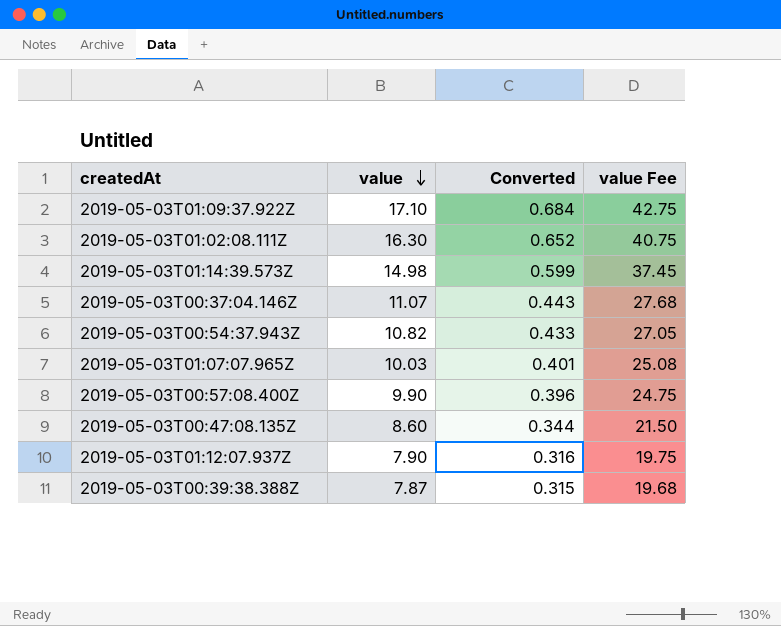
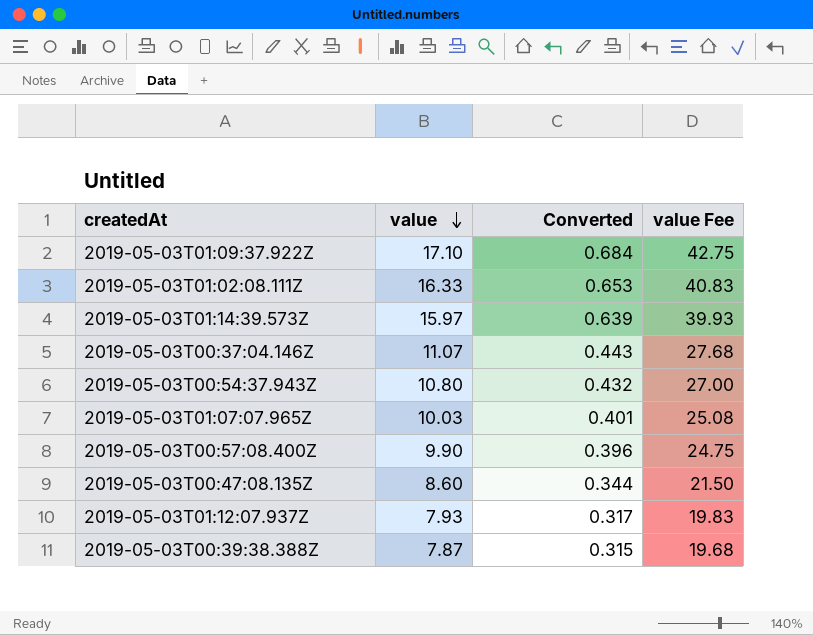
2019-05-03T01:02:08.111Z | value: 16.30 -> 16.33
2019-05-03T01:02:08.111Z | Converted: 0.652 -> 0.653
2019-05-03T01:02:08.111Z | value Fee: 40.75 -> 40.83
2019-05-03T01:14:39.573Z | value: 14.98 -> 15.97
2019-05-03T01:14:39.573Z | Converted: 0.599 -> 0.639
2019-05-03T01:14:39.573Z | value Fee: 37.45 -> 39.93
2019-05-03T00:54:37.943Z | value: 10.82 -> 10.80
2019-05-03T00:54:37.943Z | Converted: 0.433 -> 0.432
2019-05-03T00:54:37.943Z | value Fee: 27.05 -> 27.00
2019-05-03T01:12:07.937Z | value: 7.90 -> 7.93
2019-05-03T01:12:07.937Z | Converted: 0.316 -> 0.317
2019-05-03T01:12:07.937Z | value Fee: 19.75 -> 19.83

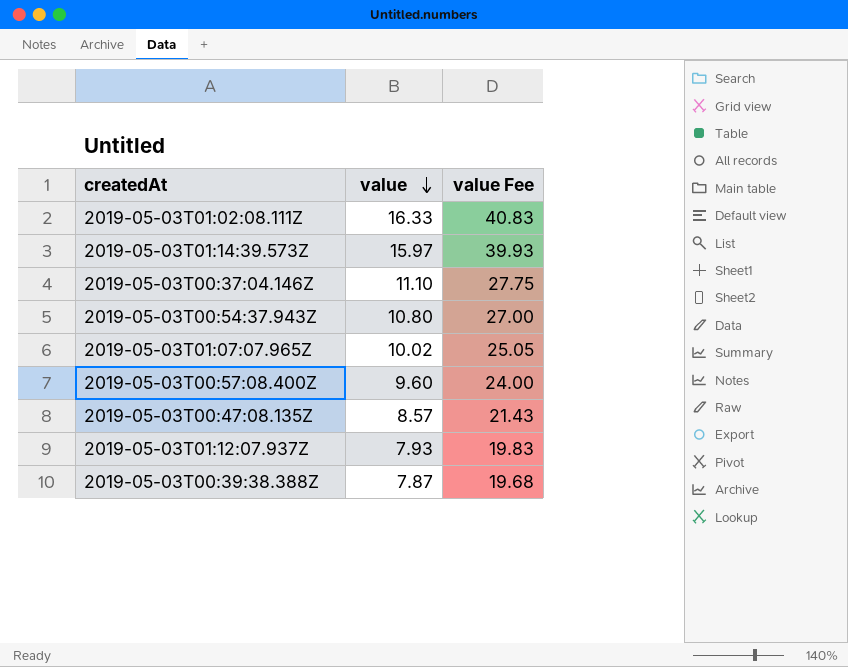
column Converted | formula: [value] * 0.04 -> none
row 2019-05-03T01:09:37.922Z: 17.10 | 0.684 | 42.75 -> none
2019-05-03T00:37:04.146Z | value: 11.07 -> 11.10
2019-05-03T00:37:04.146Z | value Fee: 27.68 -> 27.75
2019-05-03T01:07:07.965Z | value: 10.03 -> 10.02
2019-05-03T01:07:07.965Z | value Fee: 25.08 -> 25.05
2019-05-03T00:57:08.400Z | value: 9.90 -> 9.60
2019-05-03T00:57:08.400Z | value Fee: 24.75 -> 24.00
2019-05-03T00:47:08.135Z | value: 8.60 -> 8.57
2019-05-03T00:47:08.135Z | value Fee: 21.50 -> 21.43

